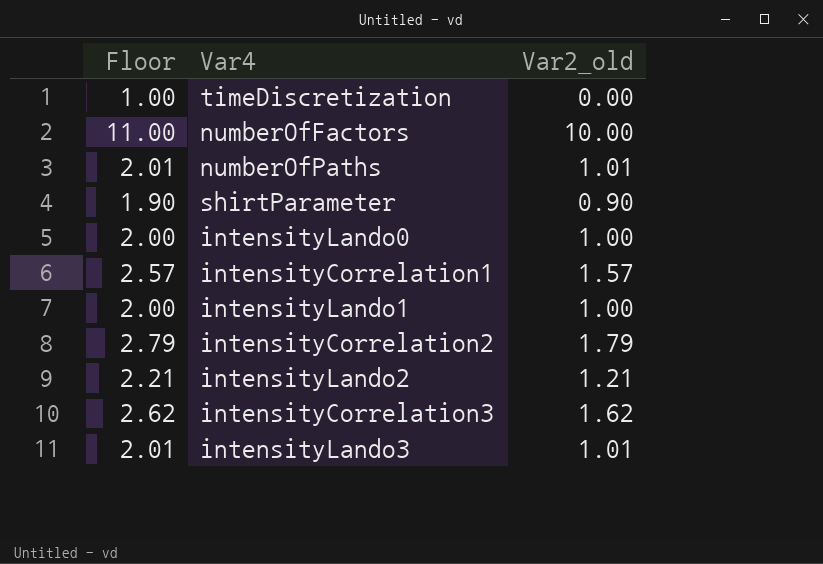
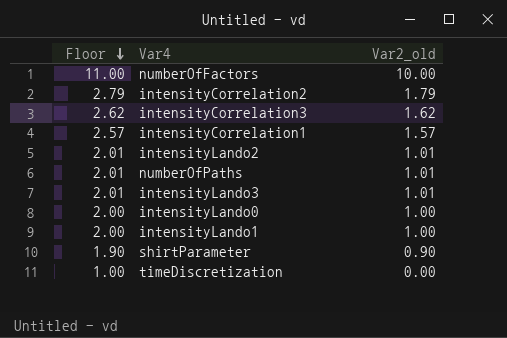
row order: none -> Floor descending
intensityLando2 | Floor: 2.21 -> 2.01
intensityLando2 | Var2_old: 1.21 -> 1.01

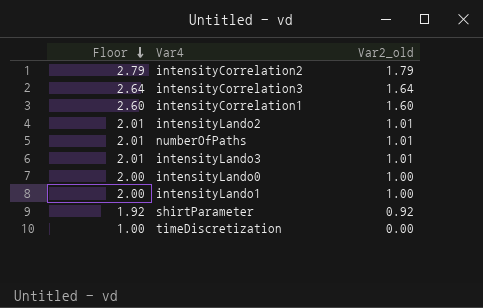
row numberOfFactors: 11.00 | 10.00 -> none
intensityCorrelation3 | Floor: 2.62 -> 2.64
intensityCorrelation3 | Var2_old: 1.62 -> 1.64
intensityCorrelation1 | Floor: 2.57 -> 2.60
intensityCorrelation1 | Var2_old: 1.57 -> 1.60
shirtParameter | Floor: 1.90 -> 1.92
shirtParameter | Var2_old: 0.90 -> 0.92

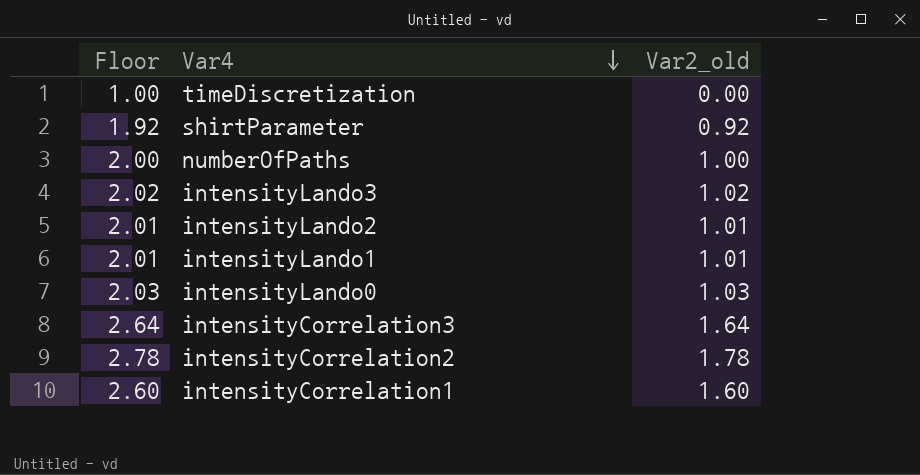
row order: Floor descending -> Var4 descending
numberOfPaths | Floor: 2.01 -> 2.00
numberOfPaths | Var2_old: 1.01 -> 1.00
intensityLando3 | Floor: 2.01 -> 2.02
intensityLando3 | Var2_old: 1.01 -> 1.02
intensityLando1 | Floor: 2.00 -> 2.01
intensityLando1 | Var2_old: 1.00 -> 1.01
intensityLando0 | Floor: 2.00 -> 2.03
intensityLando0 | Var2_old: 1.00 -> 1.03
intensityCorrelation2 | Floor: 2.79 -> 2.78
intensityCorrelation2 | Var2_old: 1.79 -> 1.78

